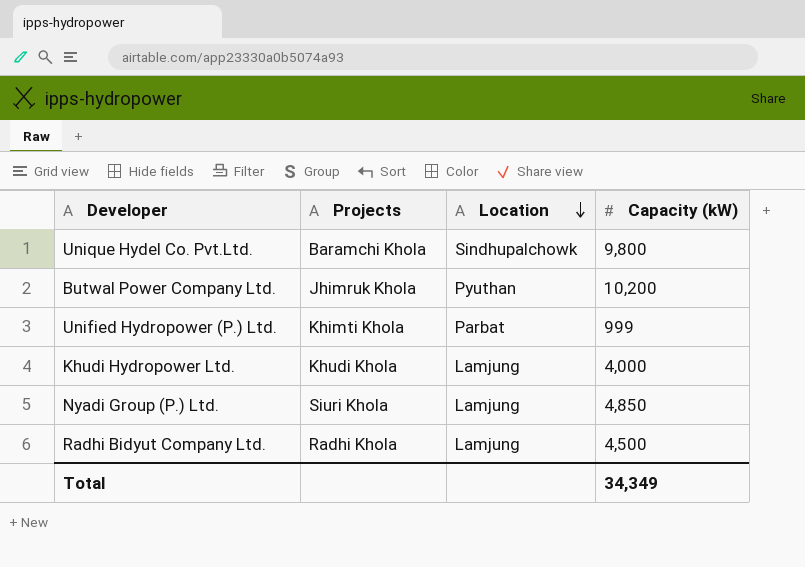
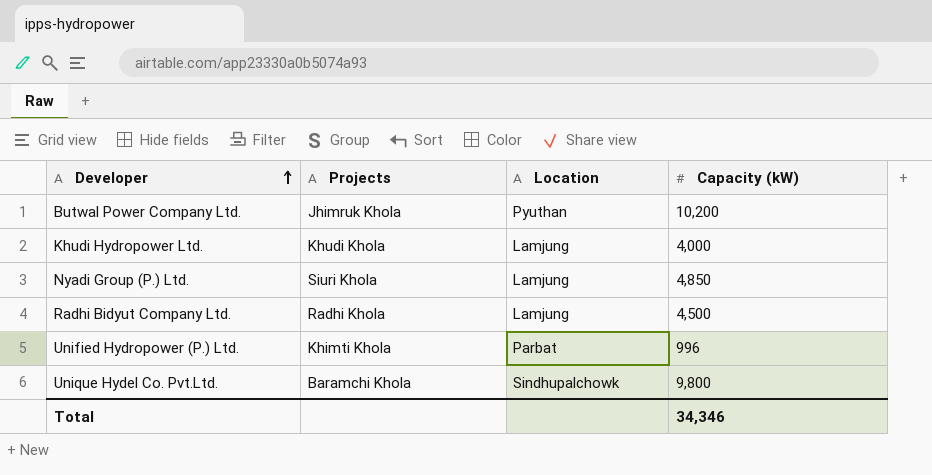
row order: Location descending -> Developer ascending
Unified Hydropower (P.) Ltd. | Capacity (kW): 999 -> 996
Total | Capacity (kW): 34,349 -> 34,346

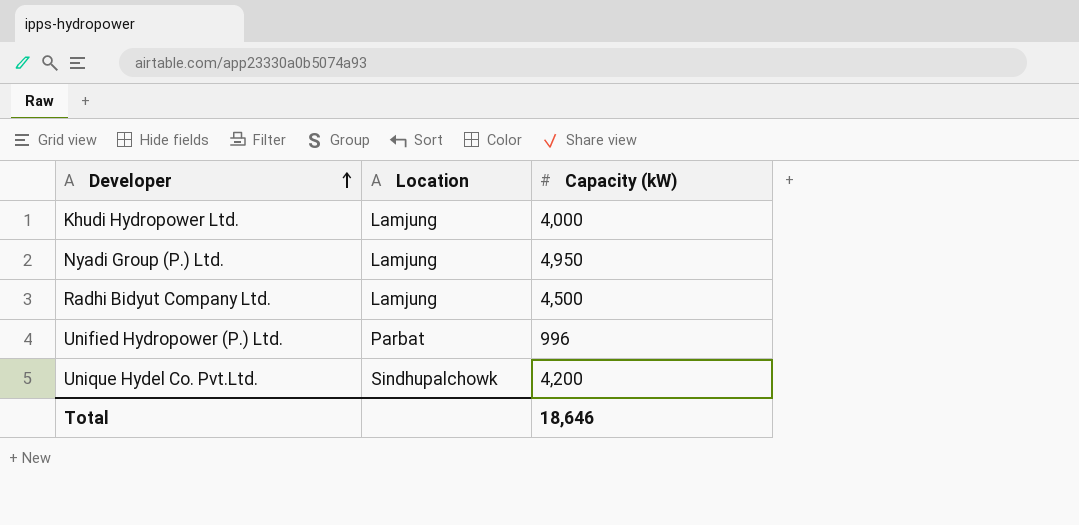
column Projects | position: 2 -> none
row Butwal Power Company Ltd.: Jhimruk Khola | Pyuthan | 10,200 -> none
Nyadi Group (P.) Ltd. | Capacity (kW): 4,850 -> 4,950
Unique Hydel Co. Pvt.Ltd. | Capacity (kW): 9,800 -> 4,200
Total | Capacity (kW): 34,346 -> 18,646

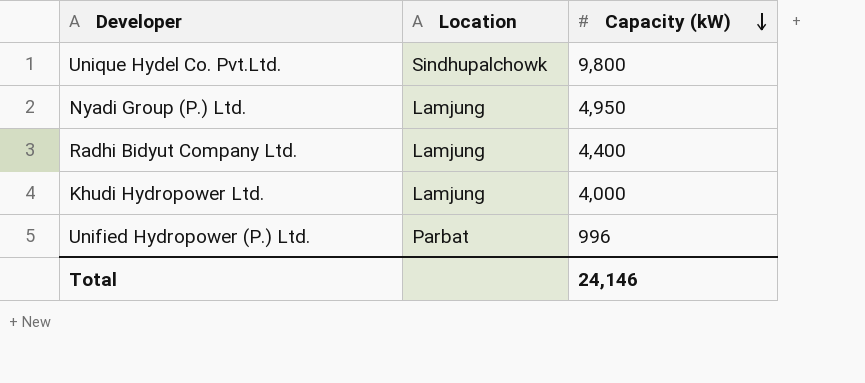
row order: Developer ascending -> Capacity (kW) descending
Unique Hydel Co. Pvt.Ltd. | Capacity (kW): 4,200 -> 9,800
Radhi Bidyut Company Ltd. | Capacity (kW): 4,500 -> 4,400
Total | Capacity (kW): 18,646 -> 24,146

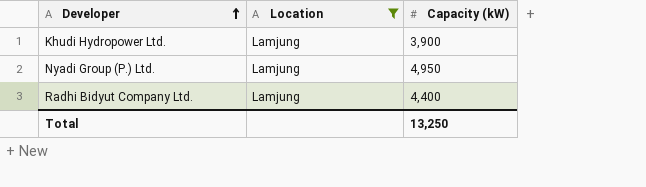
filter: none -> Location = Lamjung
row order: Capacity (kW) descending -> Developer ascending
Khudi Hydropower Ltd. | Capacity (kW): 4,000 -> 3,900
Total | Capacity (kW): 24,146 -> 13,250

